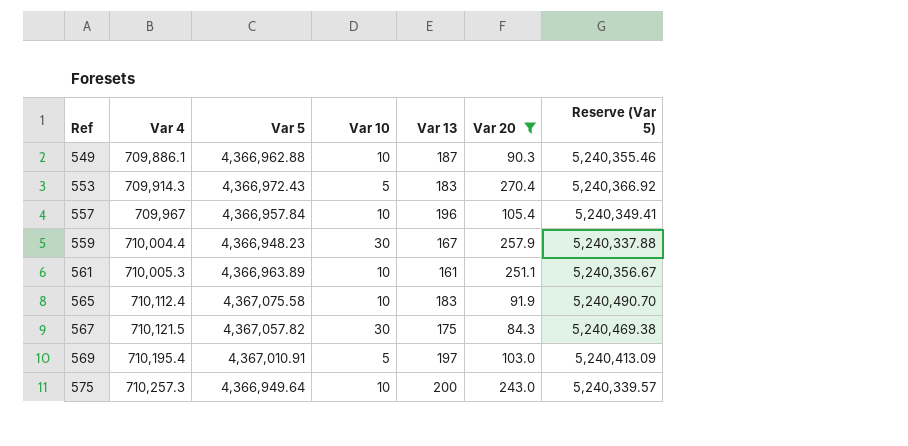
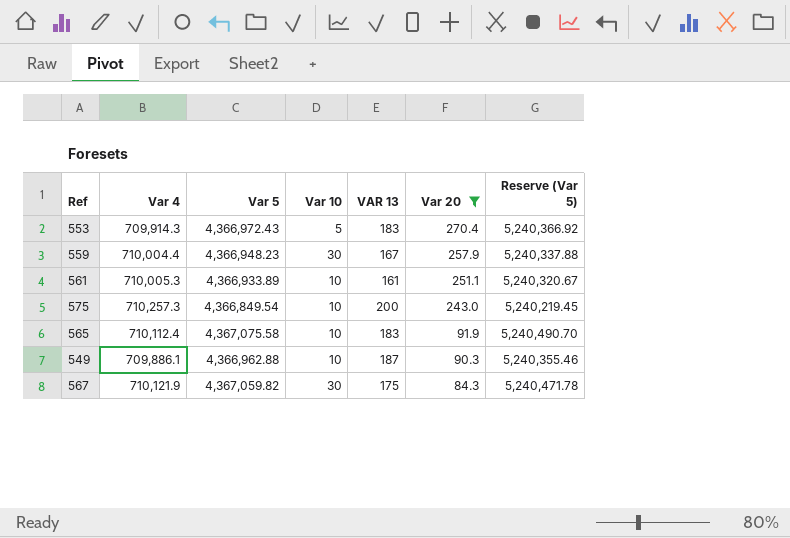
row order: Ref ascending -> Var 20 descending
column name: Var 13 -> VAR 13
row 557: 709,967 | 4,366,957.84 | 10 | 196 | 105.4 | 5,240,349.41 -> none
row 569: 710,195.4 | 4,367,010.91 | 5 | 197 | 103.0 | 5,240,413.09 -> none
561 | Var 5: 4,366,963.89 -> 4,366,933.89
561 | Reserve (Var 5): 5,240,356.67 -> 5,240,320.67
575 | Var 5: 4,366,949.64 -> 4,366,849.54
575 | Reserve (Var 5): 5,240,339.57 -> 5,240,219.45
567 | Var 4: 710,121.5 -> 710,121.9
567 | Var 5: 4,367,057.82 -> 4,367,059.82
567 | Reserve (Var 5): 5,240,469.38 -> 5,240,471.78

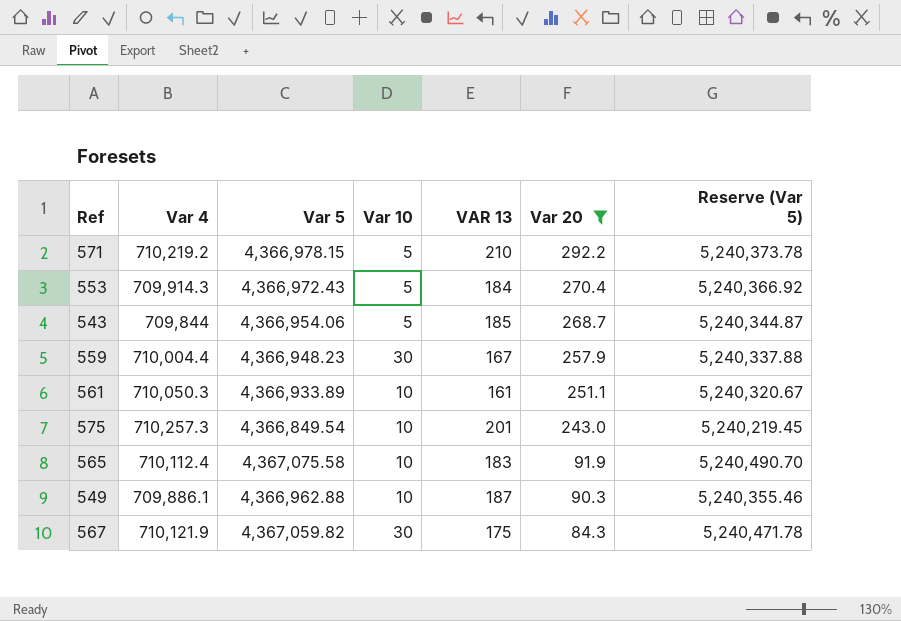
row 571: none -> 710,219.2 | 4,366,978.15 | 5 | 210 | 292.2 | 5,240,373.78
553 | VAR 13: 183 -> 184
row 543: none -> 709,844 | 4,366,954.06 | 5 | 185 | 268.7 | 5,240,344.87
561 | Var 4: 710,005.3 -> 710,050.3
575 | VAR 13: 200 -> 201

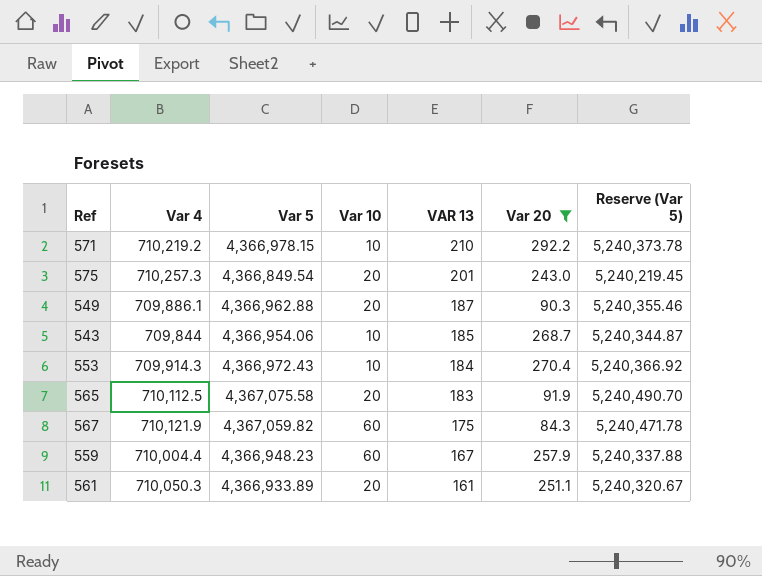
row order: Var 20 descending -> VAR 13 descending
571 | Var 10: 5 -> 10
575 | Var 10: 10 -> 20
549 | Var 10: 10 -> 20
543 | Var 10: 5 -> 10
553 | Var 10: 5 -> 10
565 | Var 4: 710,112.4 -> 710,112.5
565 | Var 10: 10 -> 20
567 | Var 10: 30 -> 60
559 | Var 10: 30 -> 60
561 | Var 10: 10 -> 20

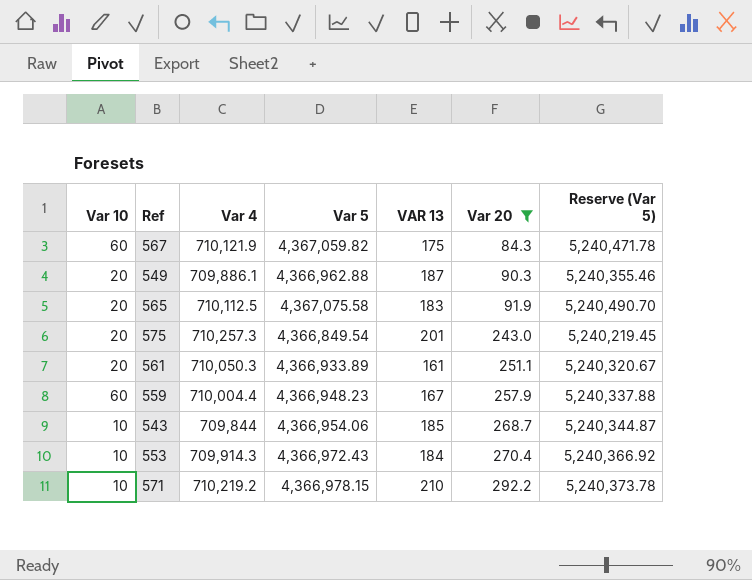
row order: VAR 13 descending -> Var 20 ascending
column Var 10 | position: 4 -> 1

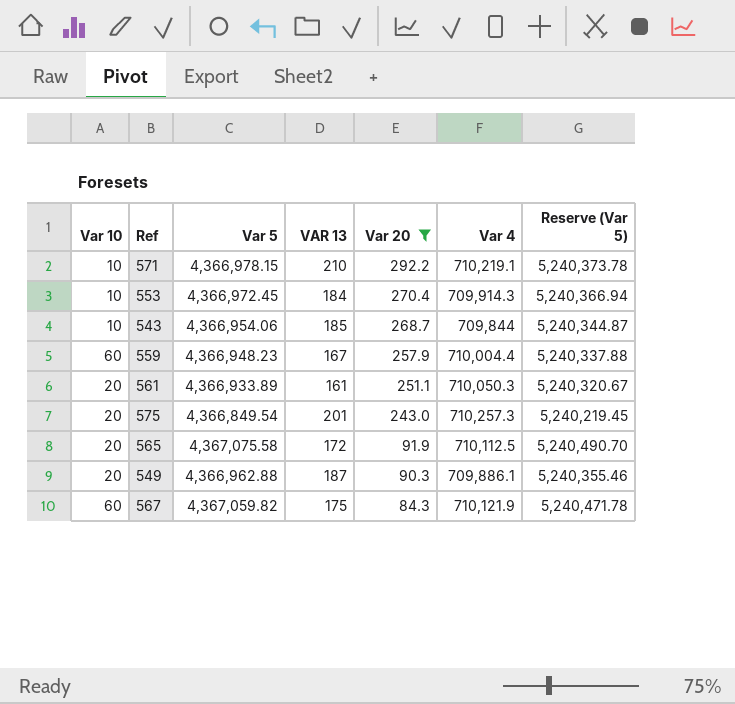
row order: Var 20 ascending -> Var 20 descending
column Var 4 | position: 3 -> 6
571 | Var 4: 710,219.2 -> 710,219.1
553 | Var 5: 4,366,972.43 -> 4,366,972.45
553 | Reserve (Var 5): 5,240,366.92 -> 5,240,366.94
565 | VAR 13: 183 -> 172

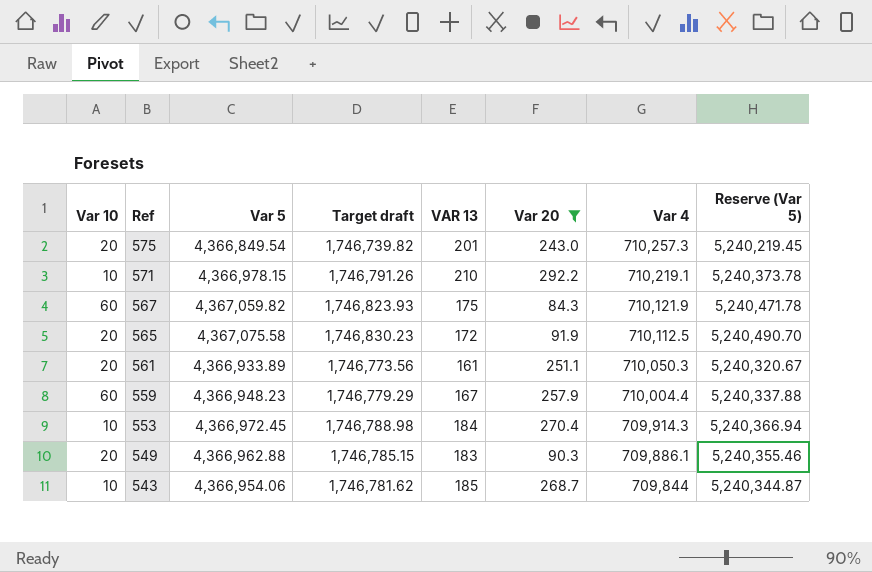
row order: Var 20 descending -> Ref descending
column Target draft | formula: none -> [Var 5] * 0.4
549 | VAR 13: 187 -> 183

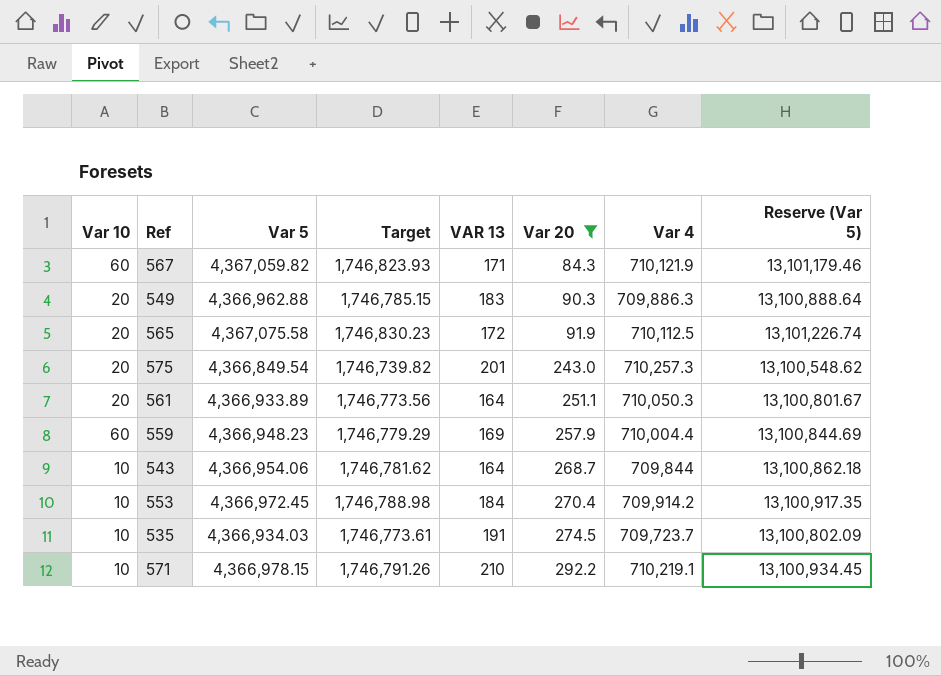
row order: Ref descending -> Var 20 ascending
column name: Target draft -> Target
column Reserve (Var 5) | formula: [Var 5] * 1.2 -> [Var 5] * 3
567 | VAR 13: 175 -> 171
549 | Var 4: 709,886.1 -> 709,886.3
561 | VAR 13: 161 -> 164
559 | VAR 13: 167 -> 169
543 | VAR 13: 185 -> 164
553 | Var 4: 709,914.3 -> 709,914.2
row 535: none -> 10 | 4,366,934.03 | 1,746,773.61 | 191 | 274.5 | 709,723.7 | 13,100,802.09

